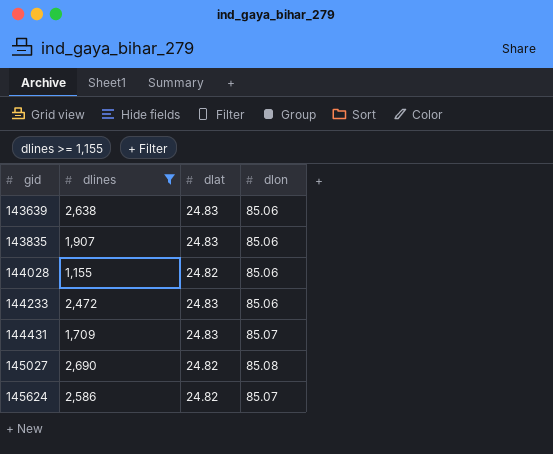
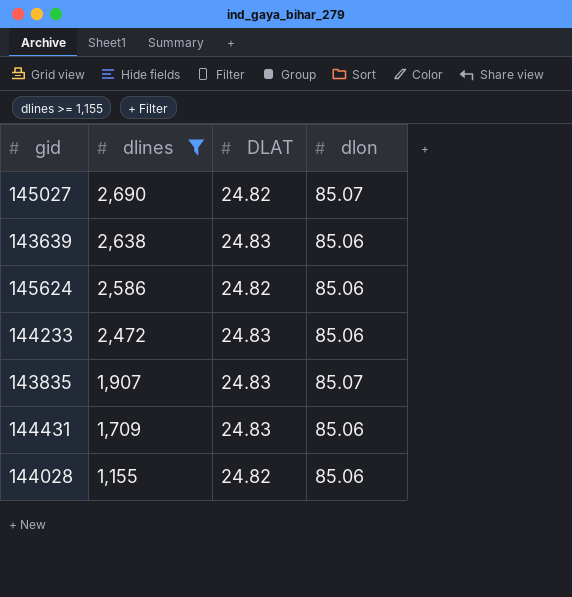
row order: gid ascending -> dlines descending
column name: dlat -> DLAT
145027 | dlon: 85.08 -> 85.07
145624 | dlon: 85.07 -> 85.06
143835 | dlon: 85.06 -> 85.07
144431 | dlon: 85.07 -> 85.06

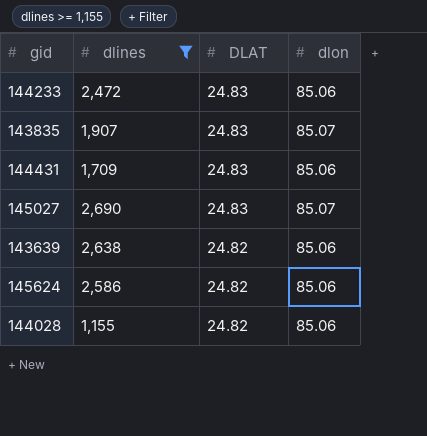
row order: dlines descending -> DLAT descending
145027 | DLAT: 24.82 -> 24.83
143639 | DLAT: 24.83 -> 24.82

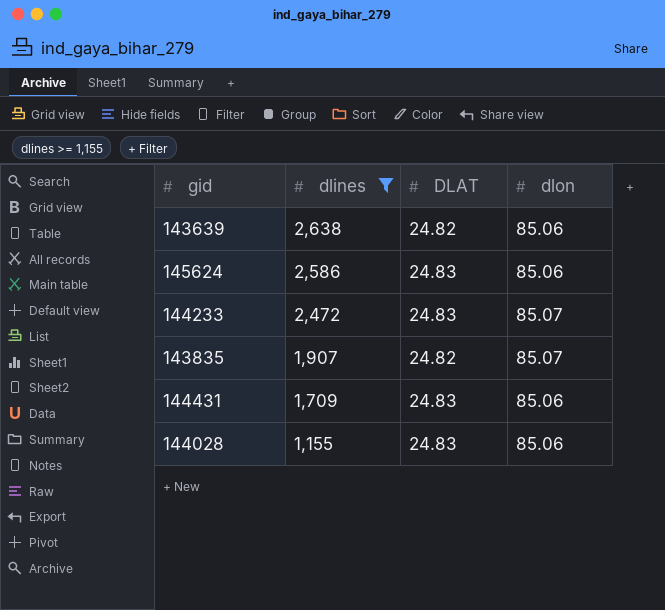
row order: DLAT descending -> dlines descending
row 145027: 2,690 | 24.83 | 85.07 -> none
145624 | DLAT: 24.82 -> 24.83
144233 | dlon: 85.06 -> 85.07
143835 | DLAT: 24.83 -> 24.82
144028 | DLAT: 24.82 -> 24.83

